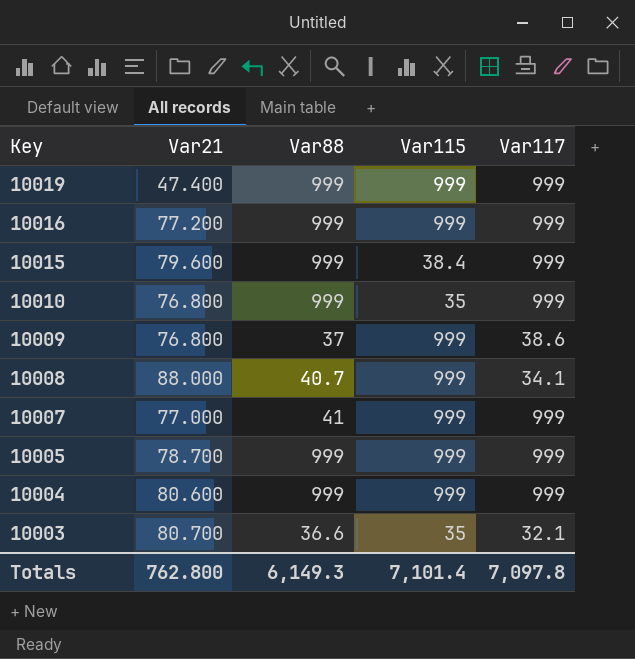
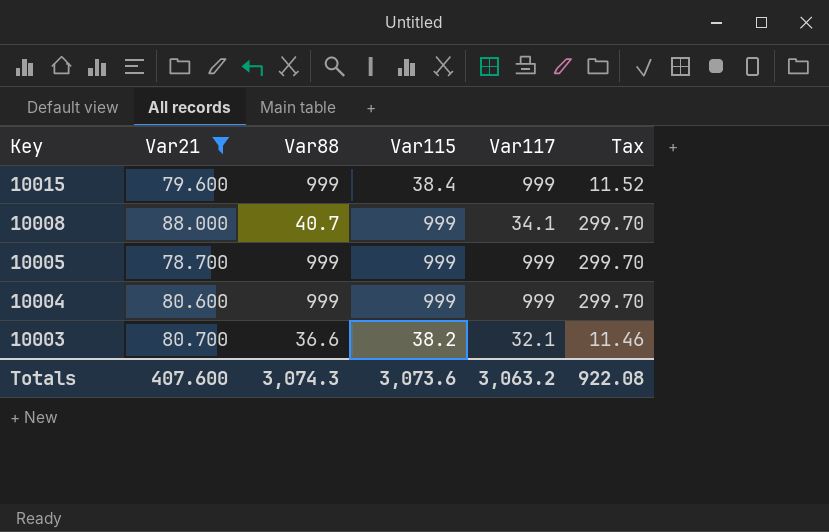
filter: none -> Var21 >= 78.700
column Tax | formula: none -> [Var115] * 0.3
10003 | Var115: 35 -> 38.2
Totals | Var21: 762.800 -> 407.600
Totals | Var88: 6,149.3 -> 3,074.3
Totals | Var115: 7,101.4 -> 3,073.6
Totals | Var117: 7,097.8 -> 3,063.2

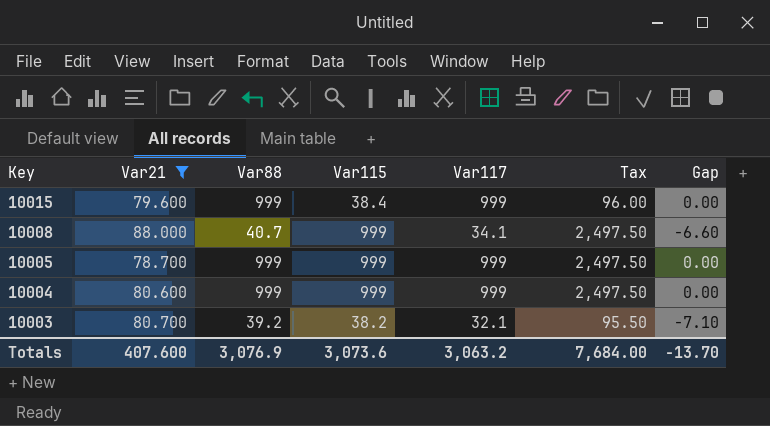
column Tax | formula: [Var115] * 0.3 -> [Var115] * 2.5
column Gap | formula: none -> [Var117] - [Var88]
10003 | Var88: 36.6 -> 39.2
Totals | Var88: 3,074.3 -> 3,076.9
Totals | Tax: 922.08 -> 7,684.00

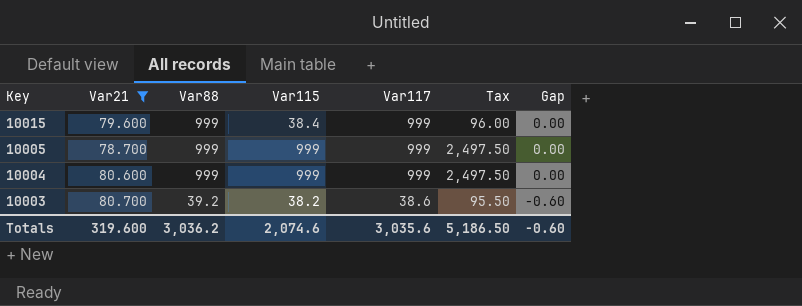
row 10008: 88.000 | 40.7 | 999 | 34.1 | 2,497.50 | -6.60 -> none
10003 | Var117: 32.1 -> 38.6
10003 | Gap: -7.10 -> -0.60
Totals | Var21: 407.600 -> 319.600
Totals | Var88: 3,076.9 -> 3,036.2
Totals | Var115: 3,073.6 -> 2,074.6
Totals | Var117: 3,063.2 -> 3,035.6
Totals | Tax: 7,684.00 -> 5,186.50
Totals | Gap: -13.70 -> -0.60

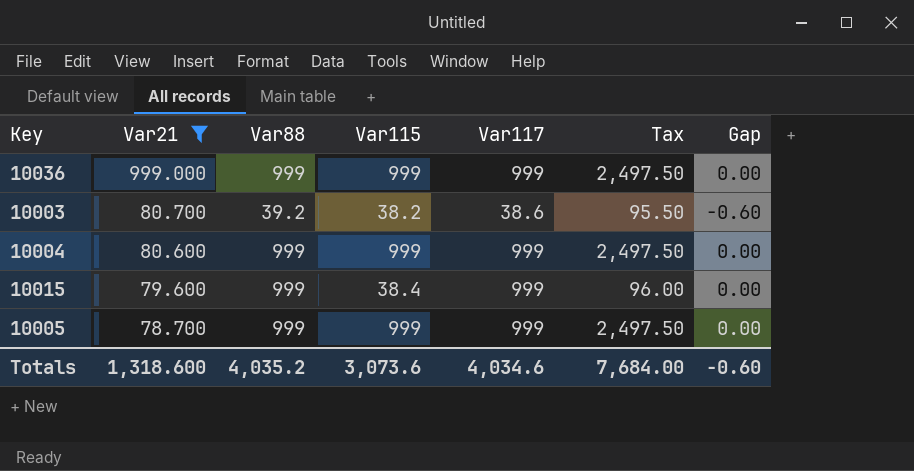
row order: Key descending -> Var21 descending
row 10036: none -> 999.000 | 999 | 999 | 999 | 2,497.50 | 0.00
Totals | Var21: 319.600 -> 1,318.600
Totals | Var88: 3,036.2 -> 4,035.2
Totals | Var115: 2,074.6 -> 3,073.6
Totals | Var117: 3,035.6 -> 4,034.6
Totals | Tax: 5,186.50 -> 7,684.00

